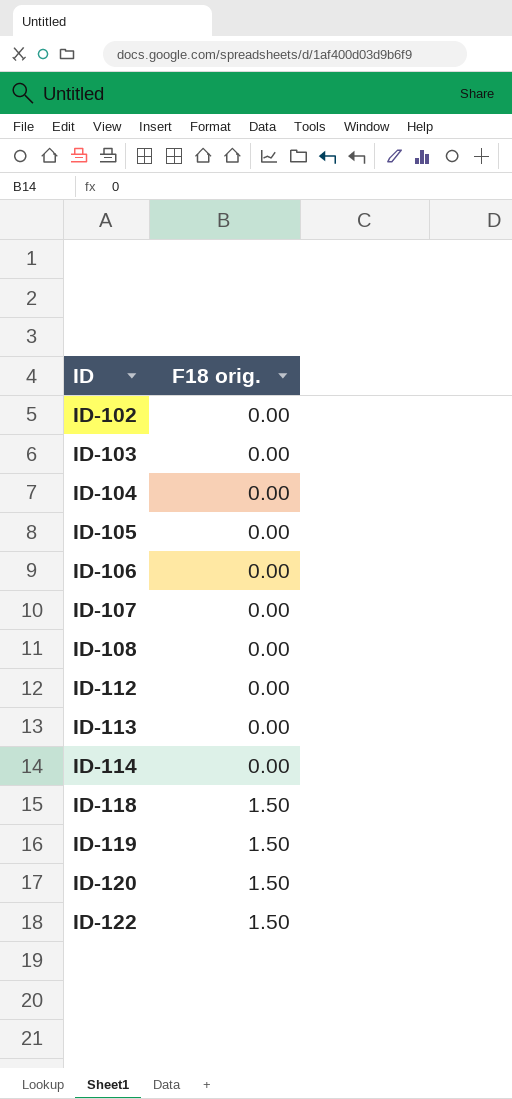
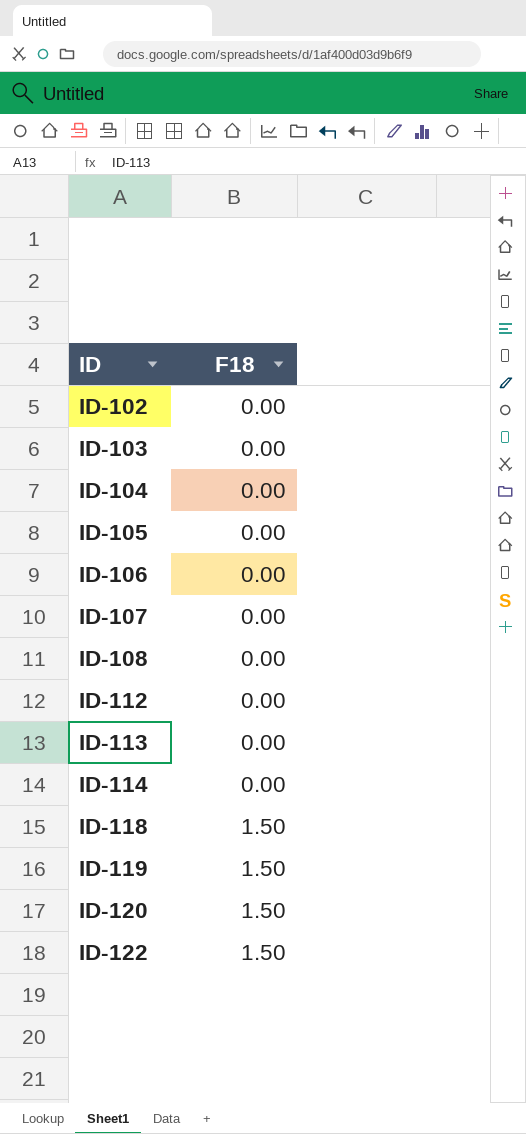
column name: F18 orig. -> F18

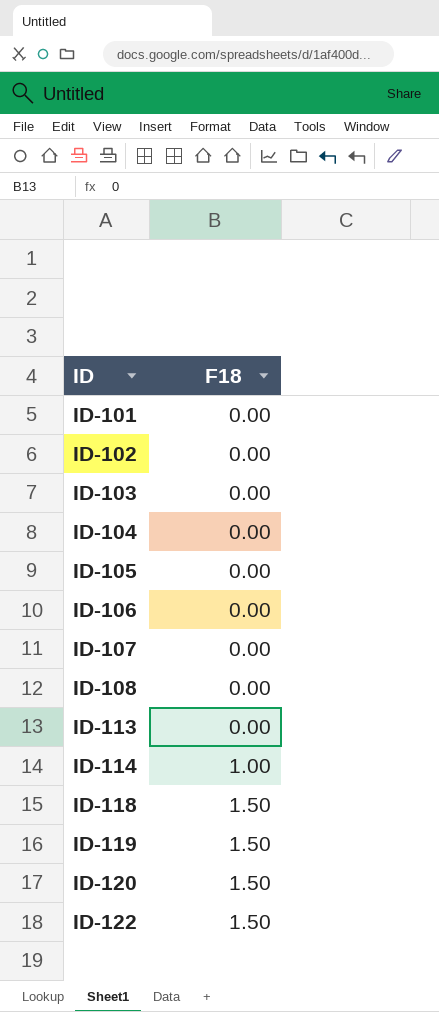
row ID-112: 0.00 -> none
row ID-101: none -> 0.00
ID-114 | F18: 0.00 -> 1.00

